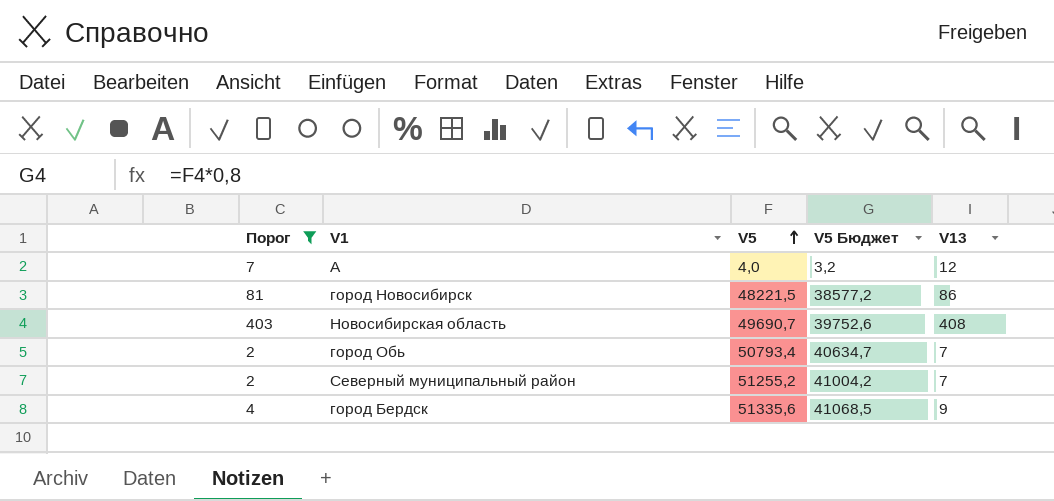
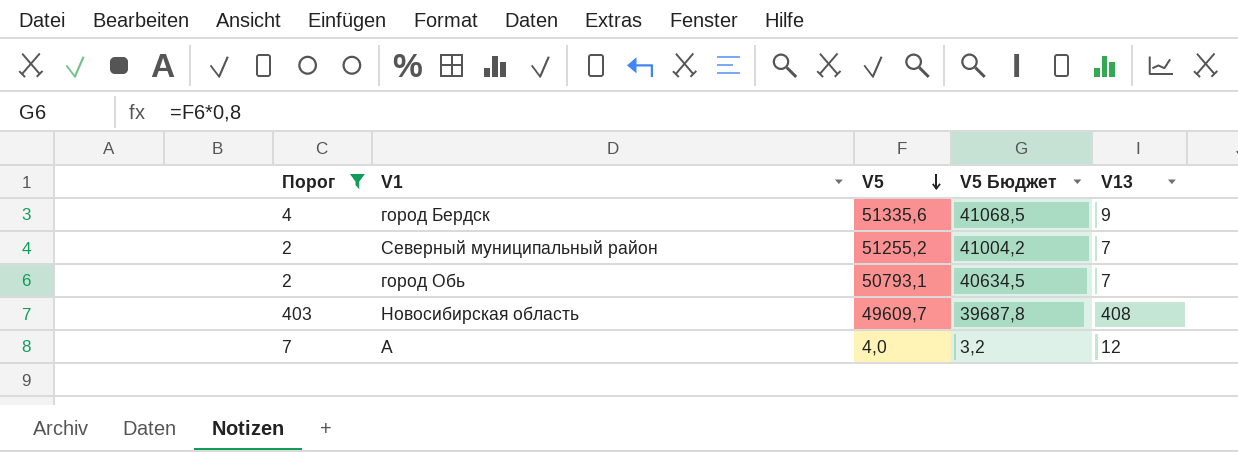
row order: V5 ascending -> V5 descending
row город Новосибирск: 81 | 48221,5 | 38577,2 | 86 -> none
город Обь | V5: 50793,4 -> 50793,1
город Обь | V5 Бюджет: 40634,7 -> 40634,5
Новосибирская область | V5: 49690,7 -> 49609,7
Новосибирская область | V5 Бюджет: 39752,6 -> 39687,8

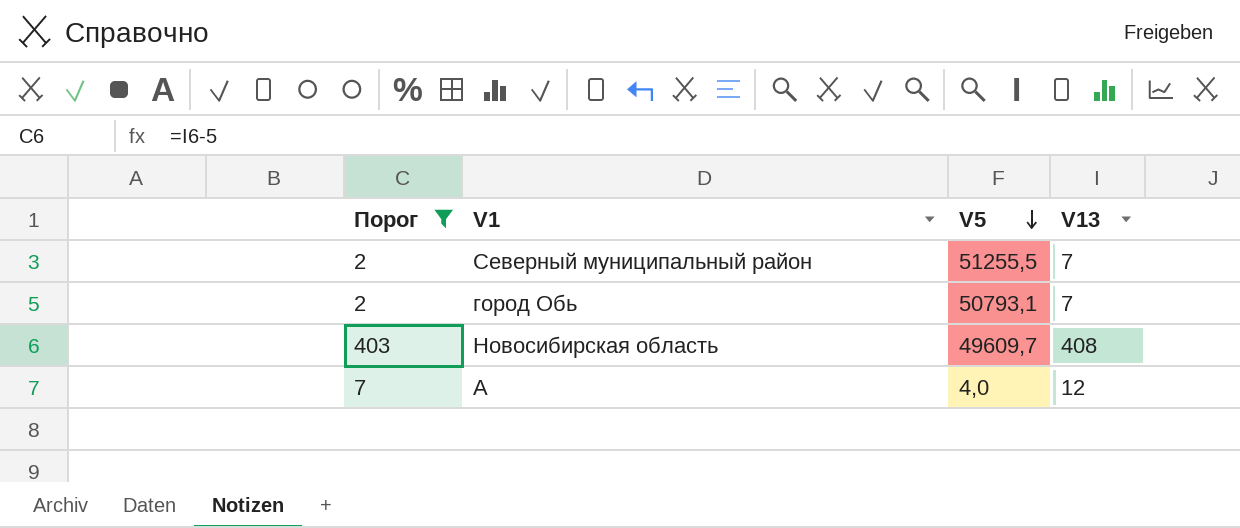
column V5 Бюджет | formula: [V5] * 0,8 -> none
row город Бердск: 4 | 51335,6 | 41068,5 | 9 -> none
Северный муниципальный район | V5: 51255,2 -> 51255,5

